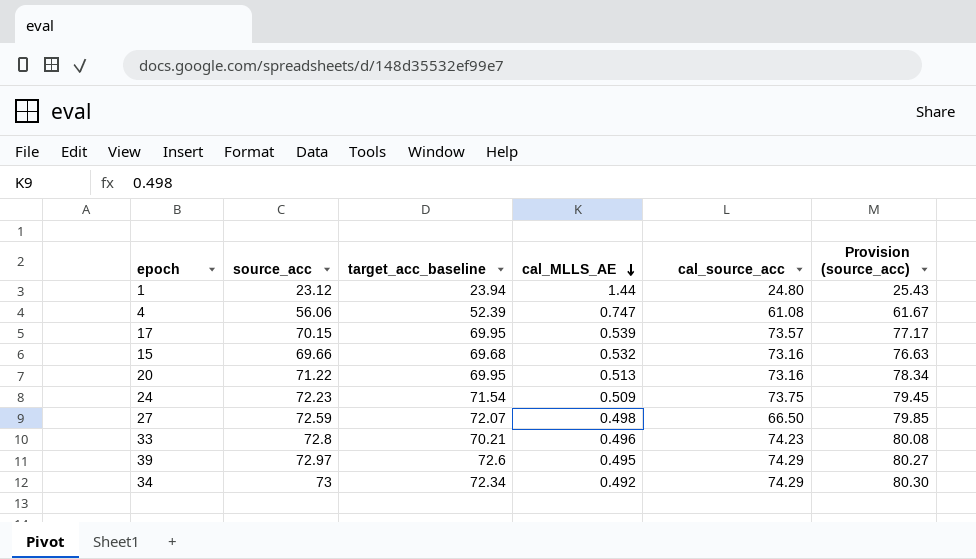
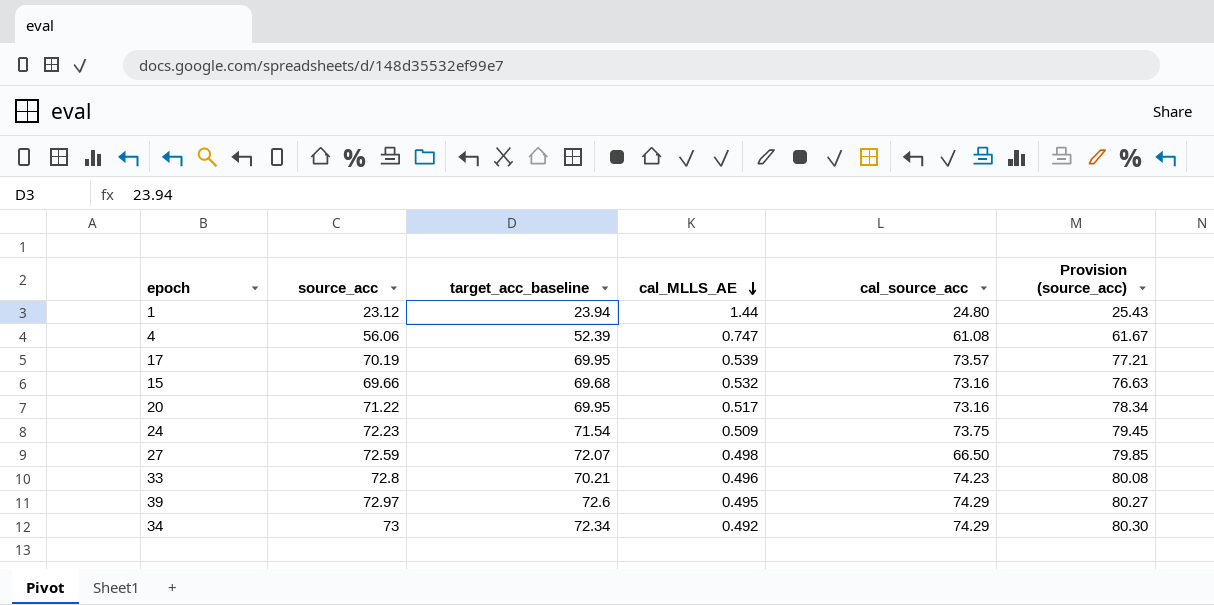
17 | source_acc: 70.15 -> 70.19
17 | Provision (source_acc): 77.17 -> 77.21
20 | cal_MLLS_AE: 0.513 -> 0.517

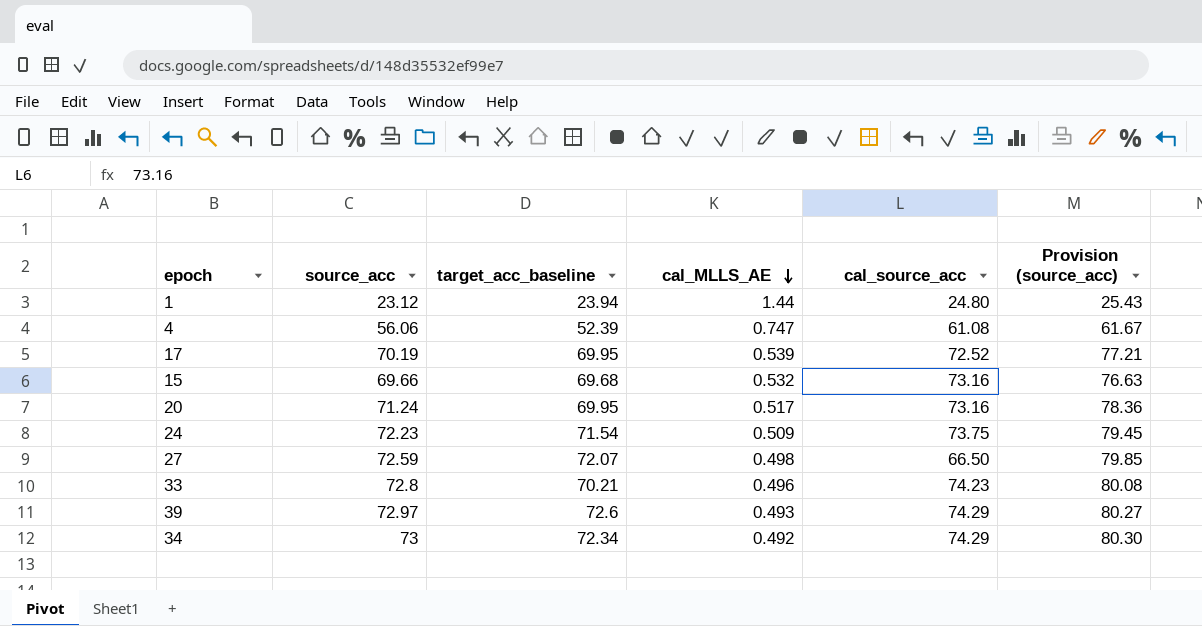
17 | cal_source_acc: 73.57 -> 72.52
20 | source_acc: 71.22 -> 71.24
20 | Provision (source_acc): 78.34 -> 78.36
39 | cal_MLLS_AE: 0.495 -> 0.493

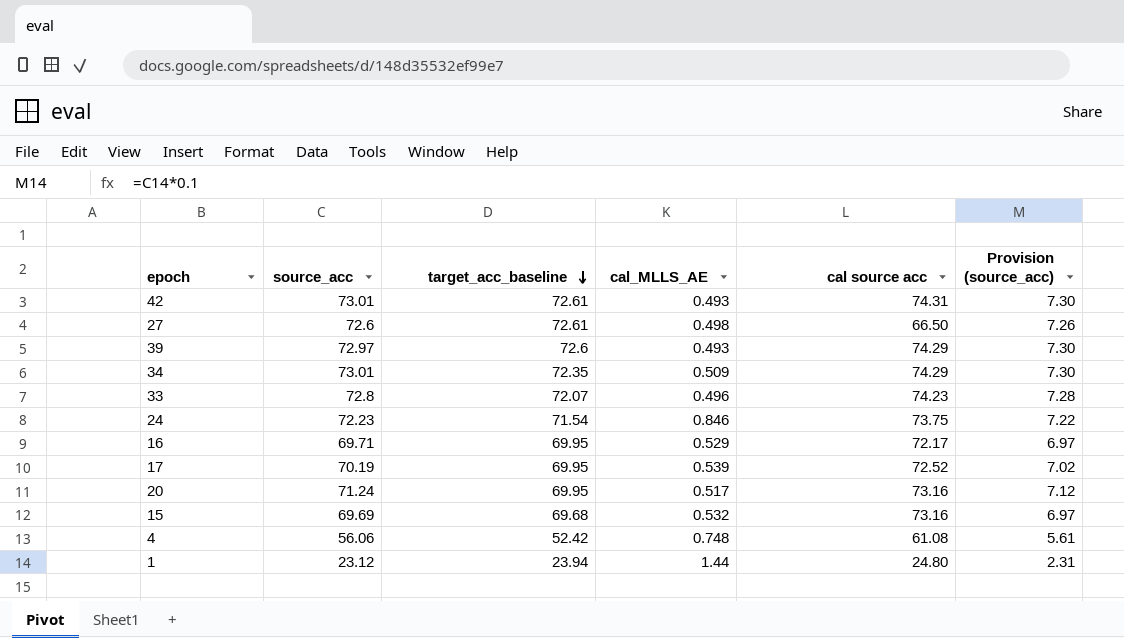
row order: cal_MLLS_AE descending -> target_acc_baseline descending
column name: cal_source_acc -> cal source acc
column Provision (source_acc) | formula: [source_acc] * 1.1 -> [source_acc] * 0.1
row 42: none -> 73.01 | 72.61 | 0.493 | 74.31 | 7.30
27 | source_acc: 72.59 -> 72.6
27 | target_acc_baseline: 72.07 -> 72.61
34 | source_acc: 73 -> 73.01
34 | target_acc_baseline: 72.34 -> 72.35
34 | cal_MLLS_AE: 0.492 -> 0.509
33 | target_acc_baseline: 70.21 -> 72.07
24 | cal_MLLS_AE: 0.509 -> 0.846
row 16: none -> 69.71 | 69.95 | 0.529 | 72.17 | 6.97
15 | source_acc: 69.66 -> 69.69
4 | target_acc_baseline: 52.39 -> 52.42
4 | cal_MLLS_AE: 0.747 -> 0.748

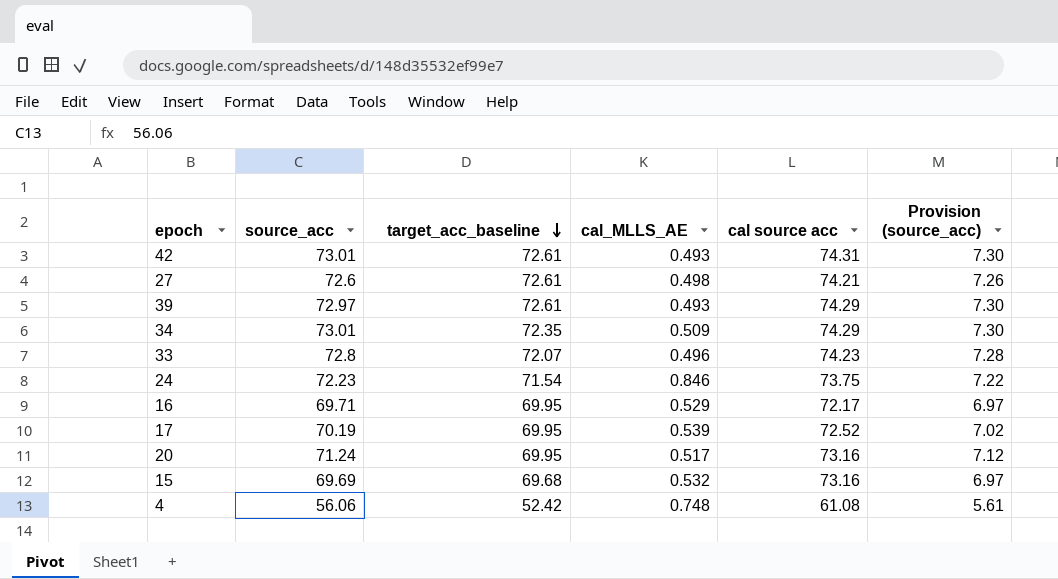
row 1: 23.12 | 23.94 | 1.44 | 24.80 | 2.31 -> none
27 | cal source acc: 66.50 -> 74.21
39 | target_acc_baseline: 72.6 -> 72.61

